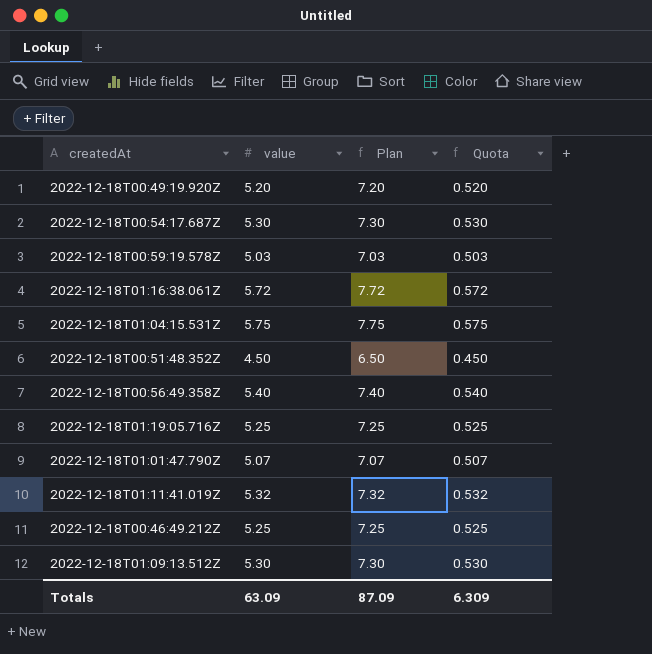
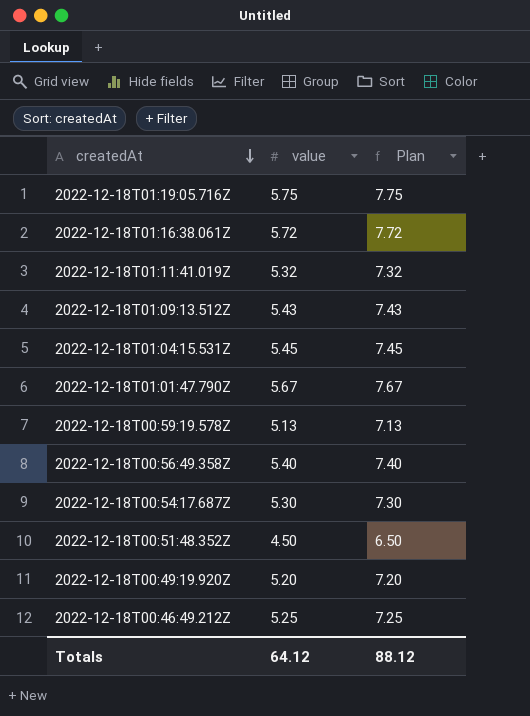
row order: none -> createdAt descending
column Quota | formula: [value] * 0.1 -> none
2022-12-18T01:19:05.716Z | value: 5.25 -> 5.75
2022-12-18T01:19:05.716Z | Plan: 7.25 -> 7.75
2022-12-18T01:09:13.512Z | value: 5.30 -> 5.43
2022-12-18T01:09:13.512Z | Plan: 7.30 -> 7.43
2022-12-18T01:04:15.531Z | value: 5.75 -> 5.45
2022-12-18T01:04:15.531Z | Plan: 7.75 -> 7.45
2022-12-18T01:01:47.790Z | value: 5.07 -> 5.67
2022-12-18T01:01:47.790Z | Plan: 7.07 -> 7.67
2022-12-18T00:59:19.578Z | value: 5.03 -> 5.13
2022-12-18T00:59:19.578Z | Plan: 7.03 -> 7.13
Totals | value: 63.09 -> 64.12
Totals | Plan: 87.09 -> 88.12

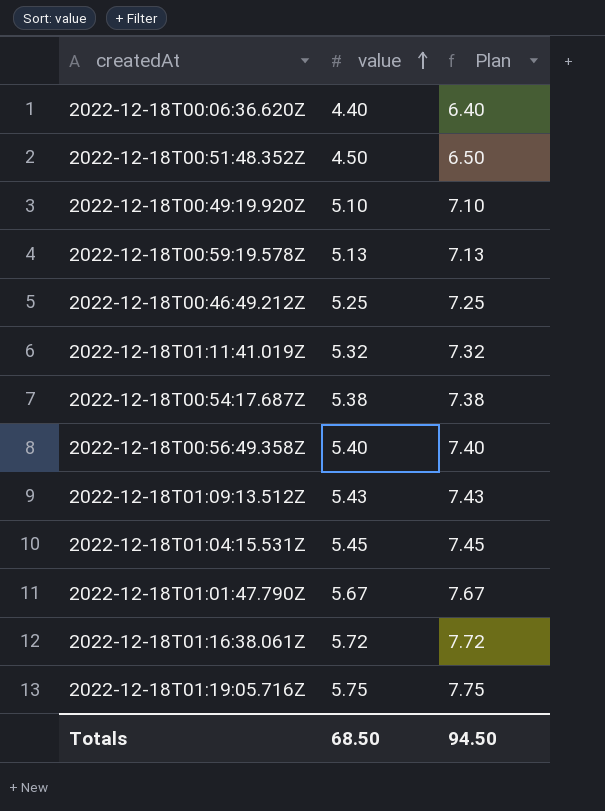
row order: createdAt descending -> value ascending
row 2022-12-18T00:06:36.620Z: none -> 4.40 | 6.40
2022-12-18T00:49:19.920Z | value: 5.20 -> 5.10
2022-12-18T00:49:19.920Z | Plan: 7.20 -> 7.10
2022-12-18T00:54:17.687Z | value: 5.30 -> 5.38
2022-12-18T00:54:17.687Z | Plan: 7.30 -> 7.38
Totals | value: 64.12 -> 68.50
Totals | Plan: 88.12 -> 94.50

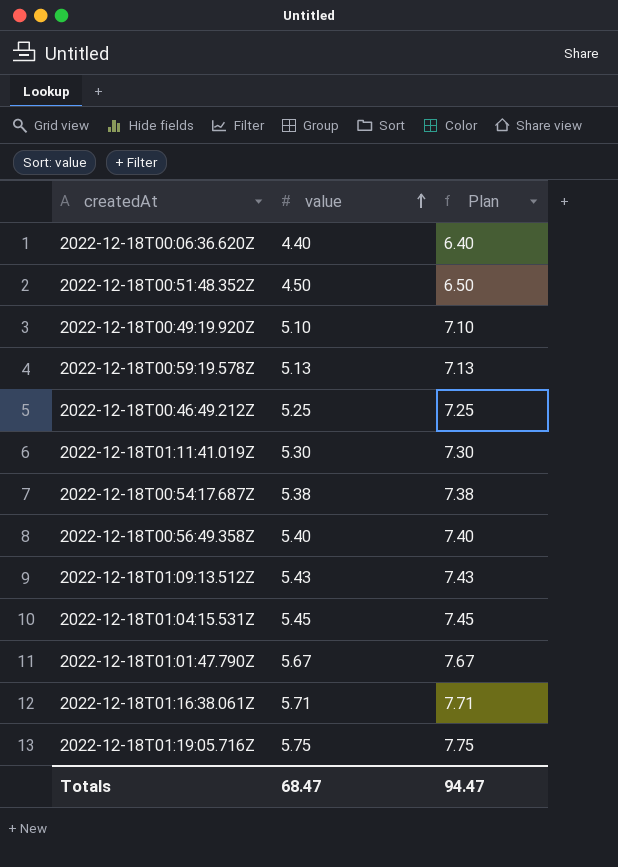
2022-12-18T01:11:41.019Z | value: 5.32 -> 5.30
2022-12-18T01:11:41.019Z | Plan: 7.32 -> 7.30
2022-12-18T01:16:38.061Z | value: 5.72 -> 5.71
2022-12-18T01:16:38.061Z | Plan: 7.72 -> 7.71
Totals | value: 68.50 -> 68.47
Totals | Plan: 94.50 -> 94.47

